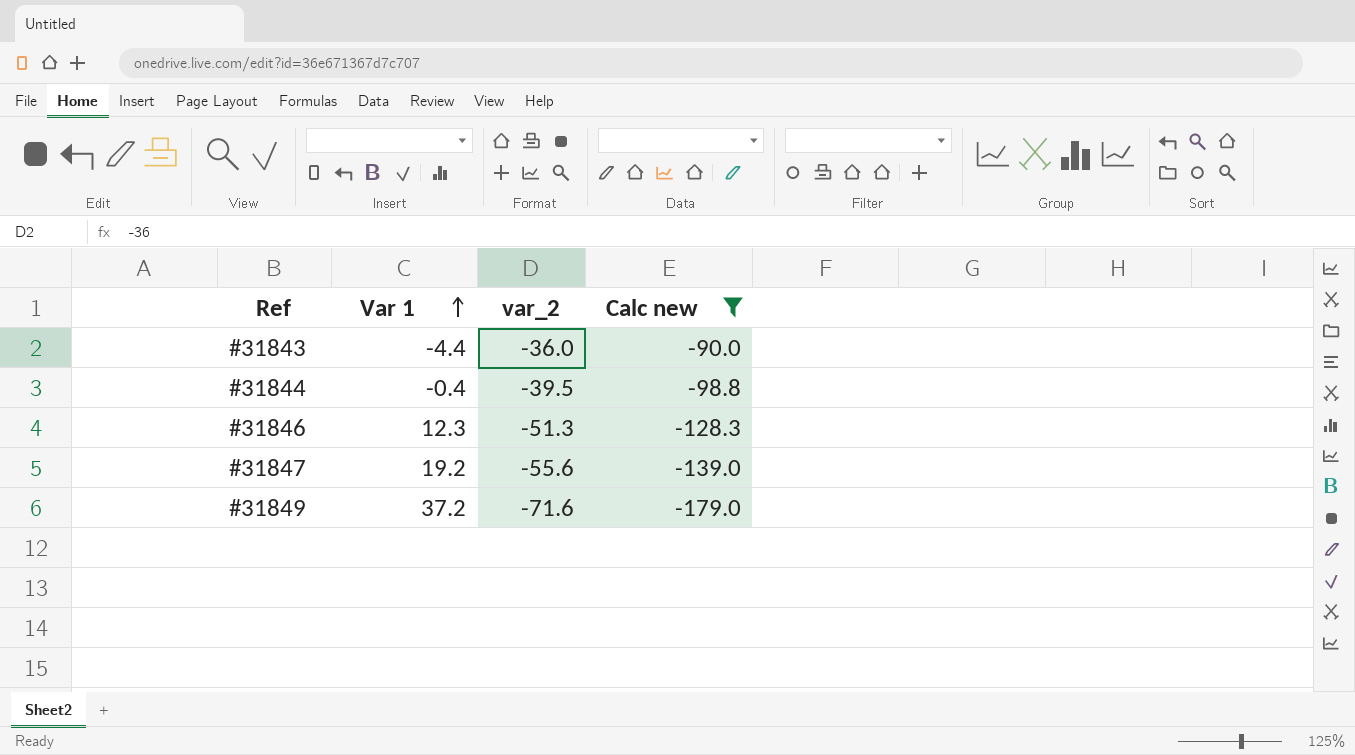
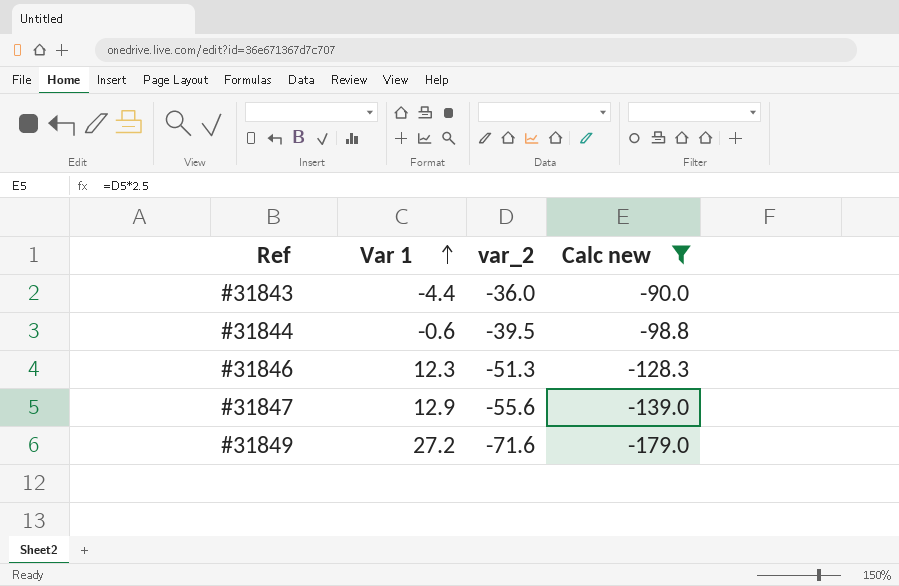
#31844 | Var 1: -0.4 -> -0.6
#31847 | Var 1: 19.2 -> 12.9
#31849 | Var 1: 37.2 -> 27.2

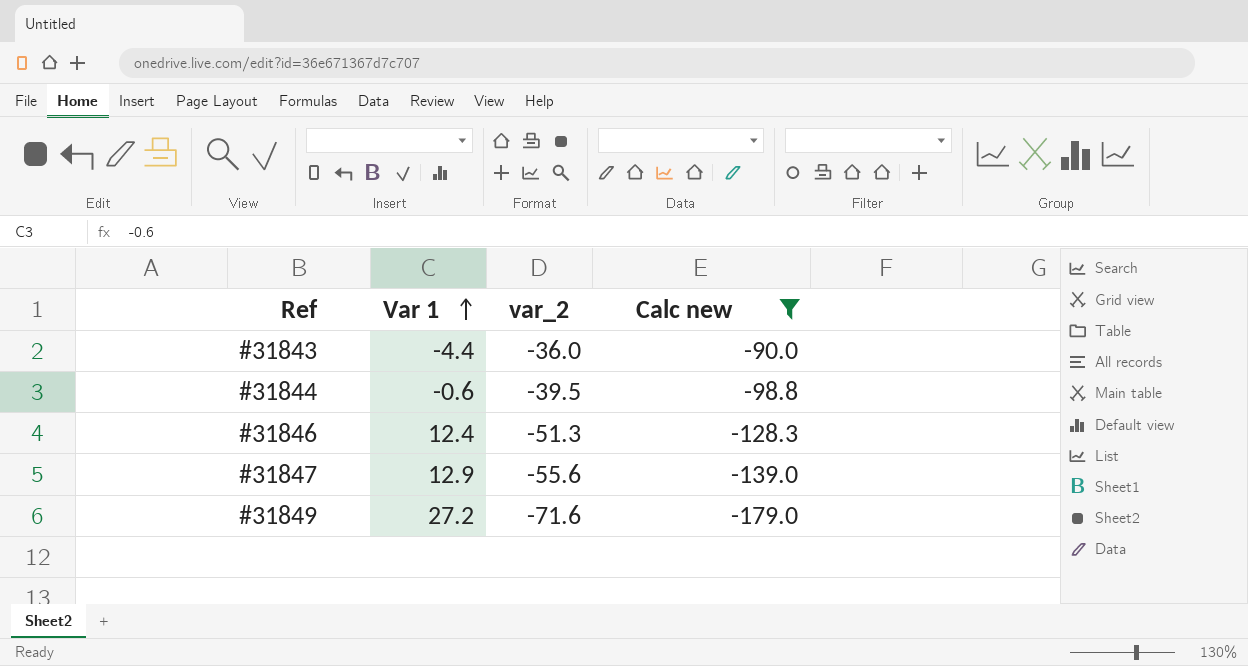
#31846 | Var 1: 12.3 -> 12.4

